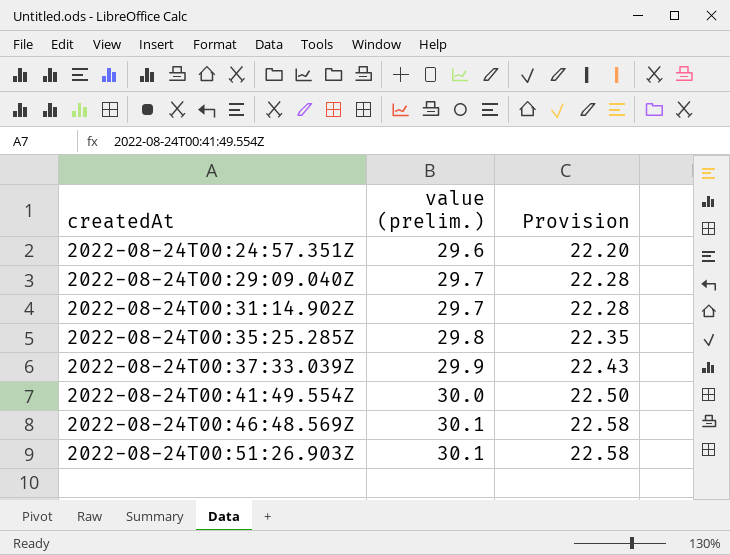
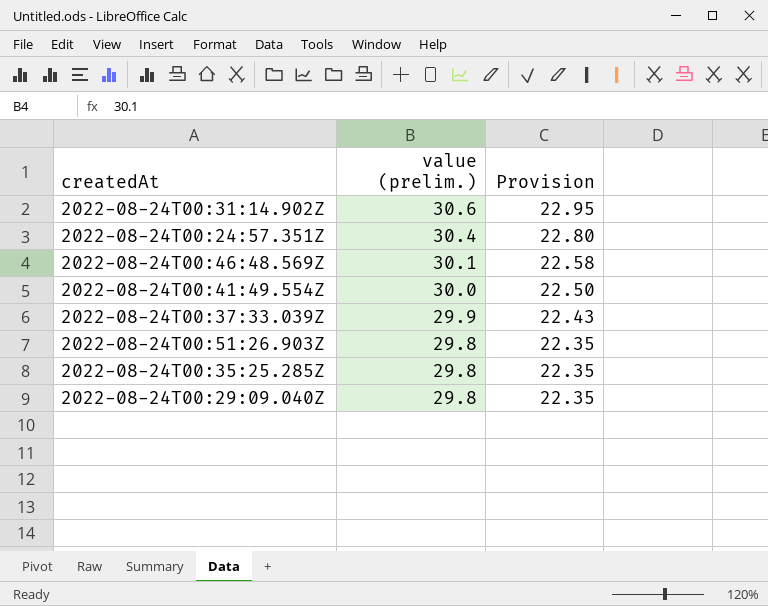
row order: createdAt ascending -> value (prelim.) descending
2022-08-24T00:31:14.902Z | value (prelim.): 29.7 -> 30.6
2022-08-24T00:31:14.902Z | Provision: 22.28 -> 22.95
2022-08-24T00:24:57.351Z | value (prelim.): 29.6 -> 30.4
2022-08-24T00:24:57.351Z | Provision: 22.20 -> 22.80
2022-08-24T00:51:26.903Z | value (prelim.): 30.1 -> 29.8
2022-08-24T00:51:26.903Z | Provision: 22.58 -> 22.35
2022-08-24T00:29:09.040Z | value (prelim.): 29.7 -> 29.8
2022-08-24T00:29:09.040Z | Provision: 22.28 -> 22.35

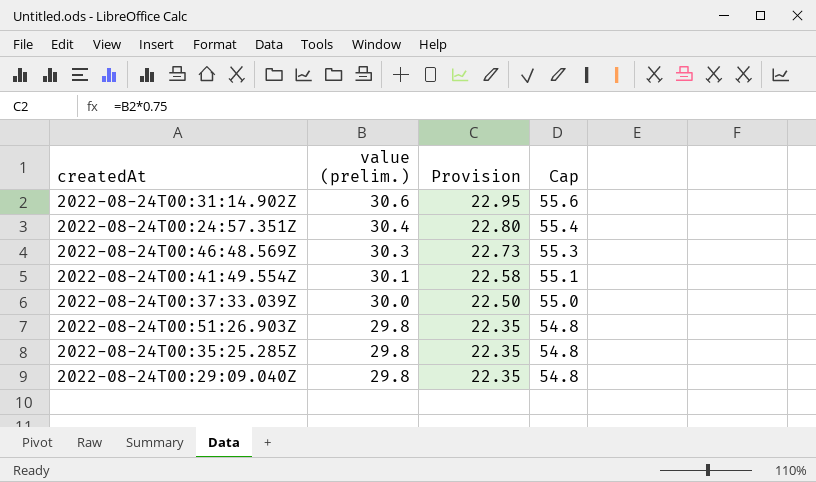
column Cap | formula: none -> [value (prelim.)] + 25
2022-08-24T00:46:48.569Z | value (prelim.): 30.1 -> 30.3
2022-08-24T00:46:48.569Z | Provision: 22.58 -> 22.73
2022-08-24T00:41:49.554Z | value (prelim.): 30.0 -> 30.1
2022-08-24T00:41:49.554Z | Provision: 22.50 -> 22.58
2022-08-24T00:37:33.039Z | value (prelim.): 29.9 -> 30.0
2022-08-24T00:37:33.039Z | Provision: 22.43 -> 22.50

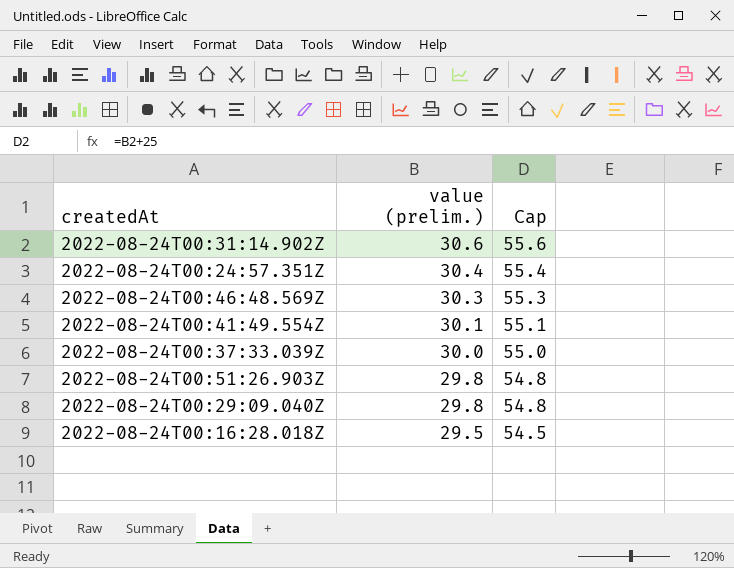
column Provision | formula: [value (prelim.)] * 0.75 -> none
row 2022-08-24T00:35:25.285Z: 29.8 | 22.35 | 54.8 -> none
row 2022-08-24T00:16:28.018Z: none -> 29.5 | 54.5

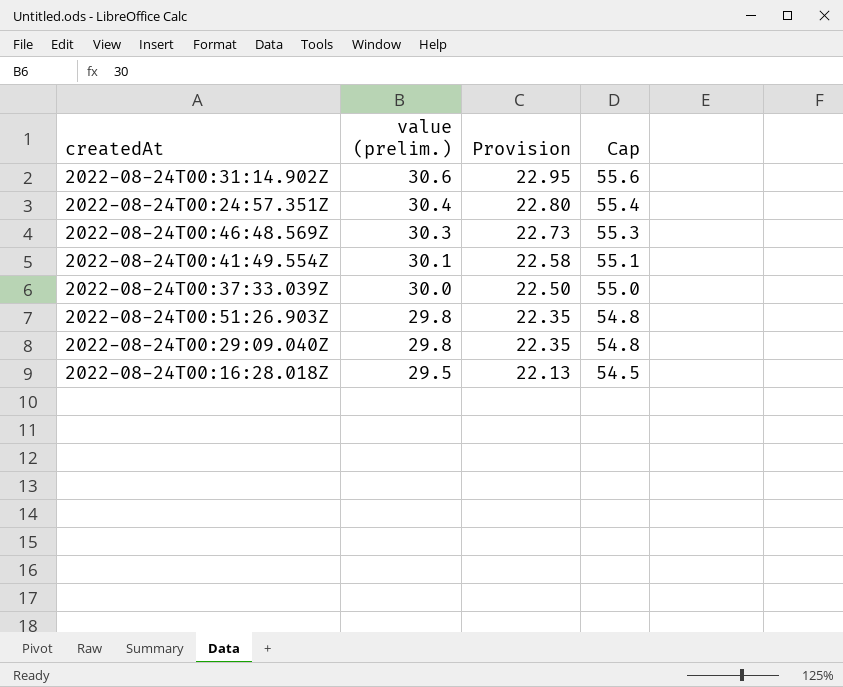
column Provision | formula: none -> [value (prelim.)] * 0.75

